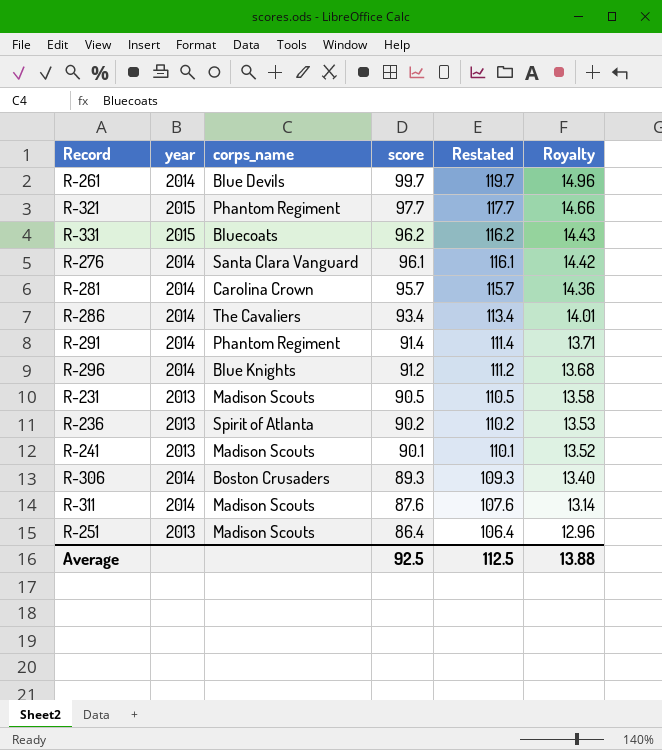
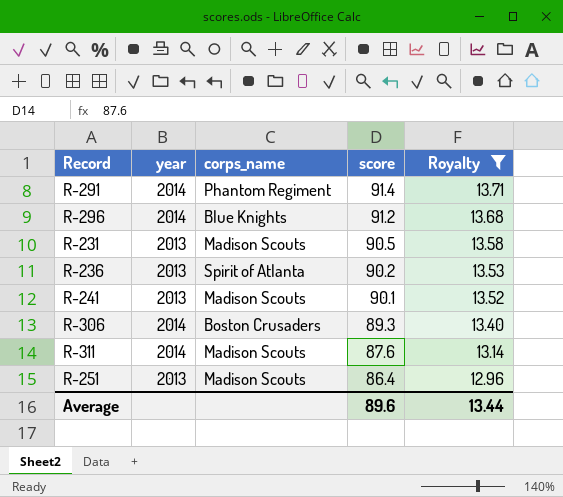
filter: none -> Royalty <= 13.71
column Restated | formula: [score] + 20 -> none
Average | score: 92.5 -> 89.6
Average | Royalty: 13.88 -> 13.44

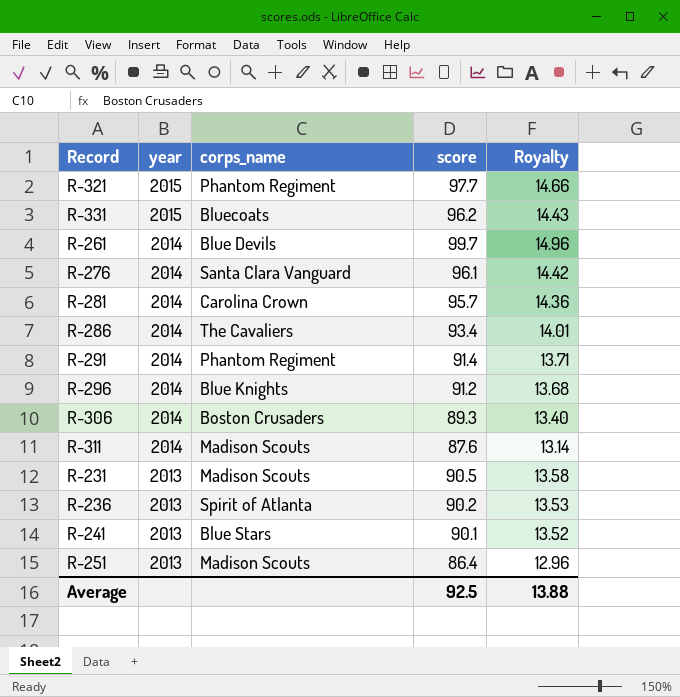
filter: Royalty <= 13.71 -> none
row order: score descending -> year descending
R-241 | corps_name: Madison Scouts -> Blue Stars
Average | score: 89.6 -> 92.5
Average | Royalty: 13.44 -> 13.88

